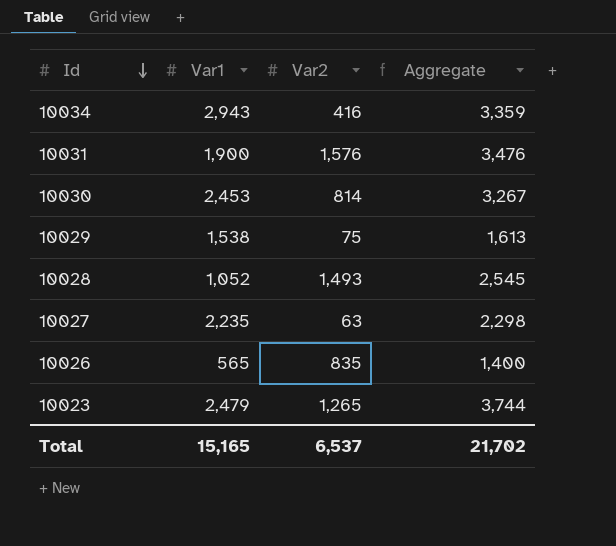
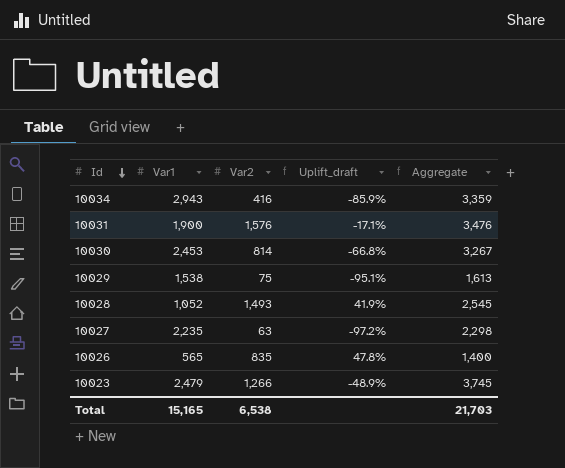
column Uplift_draft | formula: none -> ([Var2] - [Var1]) / [Var1]
10023 | Var2: 1,265 -> 1,266
10023 | Aggregate: 3,744 -> 3,745
Total | Var2: 6,537 -> 6,538
Total | Aggregate: 21,702 -> 21,703

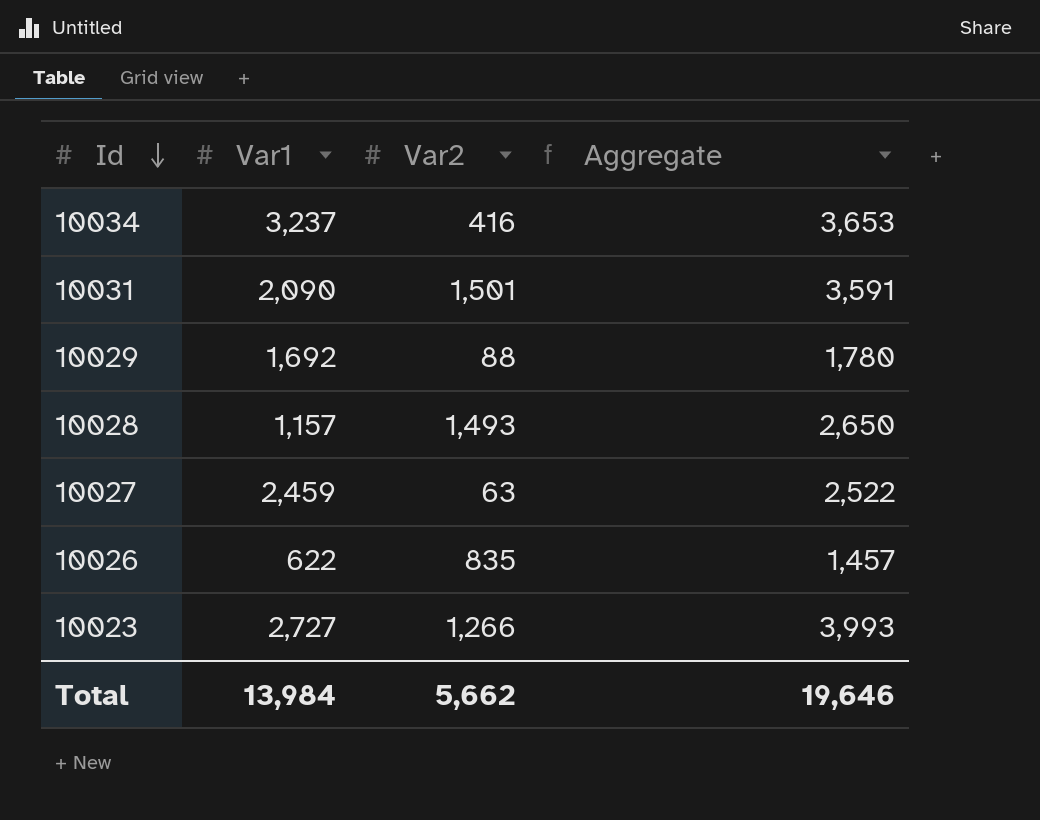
column Uplift_draft | formula: ([Var2] - [Var1]) / [Var1] -> none
row 10030: 2,453 | 814 | -66.8% | 3,267 -> none
10034 | Var1: 2,943 -> 3,237
10034 | Aggregate: 3,359 -> 3,653
10031 | Var1: 1,900 -> 2,090
10031 | Var2: 1,576 -> 1,501
10031 | Aggregate: 3,476 -> 3,591
10029 | Var1: 1,538 -> 1,692
10029 | Var2: 75 -> 88
10029 | Aggregate: 1,613 -> 1,780
10028 | Var1: 1,052 -> 1,157
10028 | Aggregate: 2,545 -> 2,650
10027 | Var1: 2,235 -> 2,459
10027 | Aggregate: 2,298 -> 2,522
10026 | Var1: 565 -> 622
10026 | Aggregate: 1,400 -> 1,457
10023 | Var1: 2,479 -> 2,727
10023 | Aggregate: 3,745 -> 3,993
Total | Var1: 15,165 -> 13,984
Total | Var2: 6,538 -> 5,662
Total | Aggregate: 21,703 -> 19,646

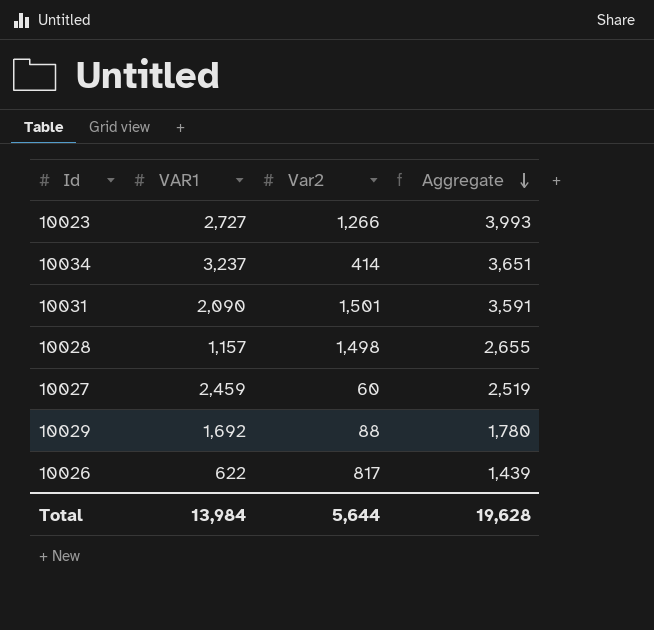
row order: Id descending -> Aggregate descending
column name: Var1 -> VAR1
10034 | Var2: 416 -> 414
10034 | Aggregate: 3,653 -> 3,651
10028 | Var2: 1,493 -> 1,498
10028 | Aggregate: 2,650 -> 2,655
10027 | Var2: 63 -> 60
10027 | Aggregate: 2,522 -> 2,519
10026 | Var2: 835 -> 817
10026 | Aggregate: 1,457 -> 1,439
Total | Var2: 5,662 -> 5,644
Total | Aggregate: 19,646 -> 19,628

